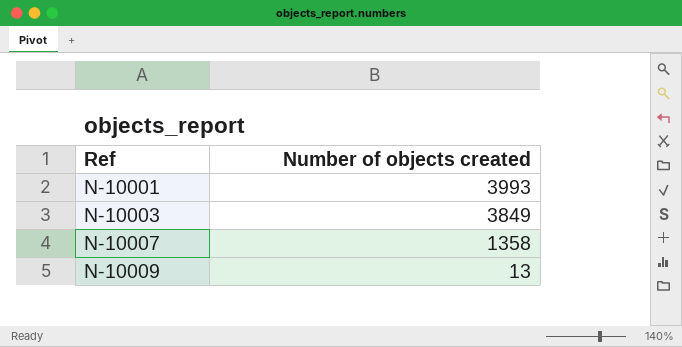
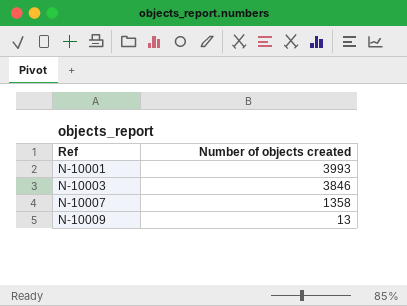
N-10003 | Number of objects created: 3849 -> 3846

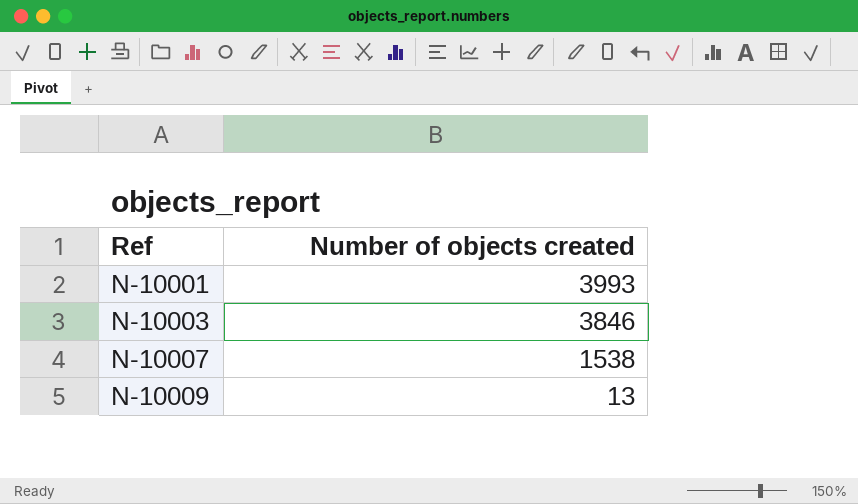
N-10007 | Number of objects created: 1358 -> 1538

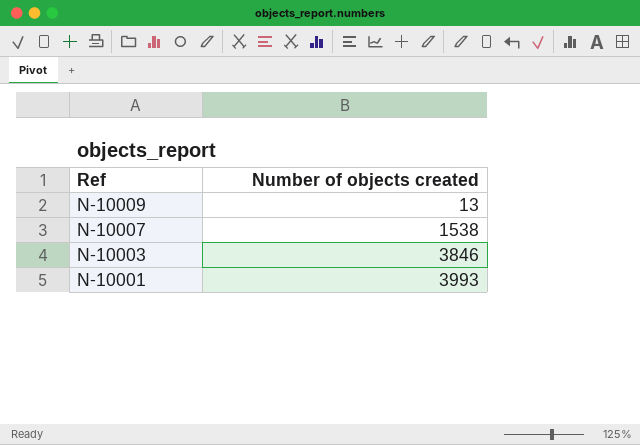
row order: Ref ascending -> Ref descending

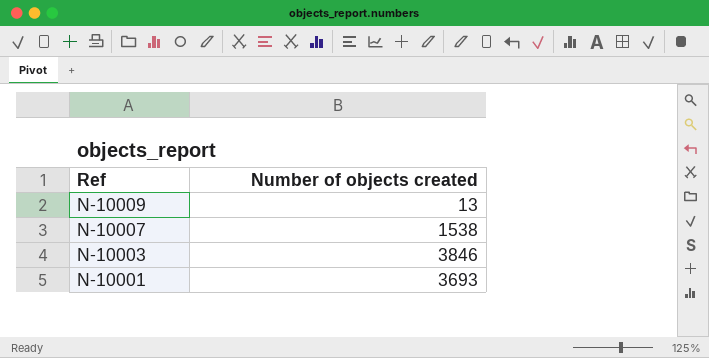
N-10001 | Number of objects created: 3993 -> 3693

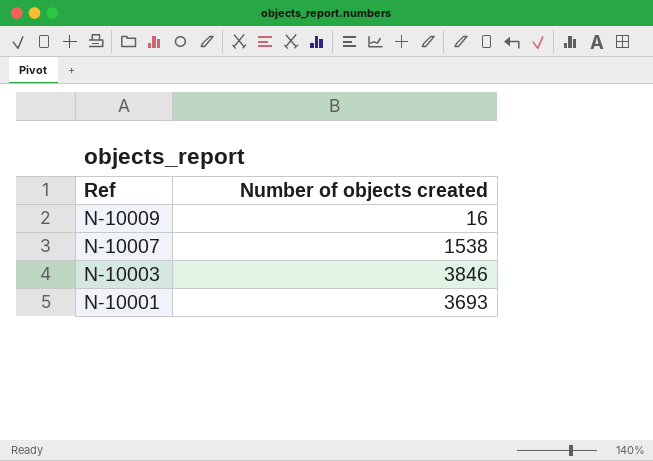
N-10009 | Number of objects created: 13 -> 16

